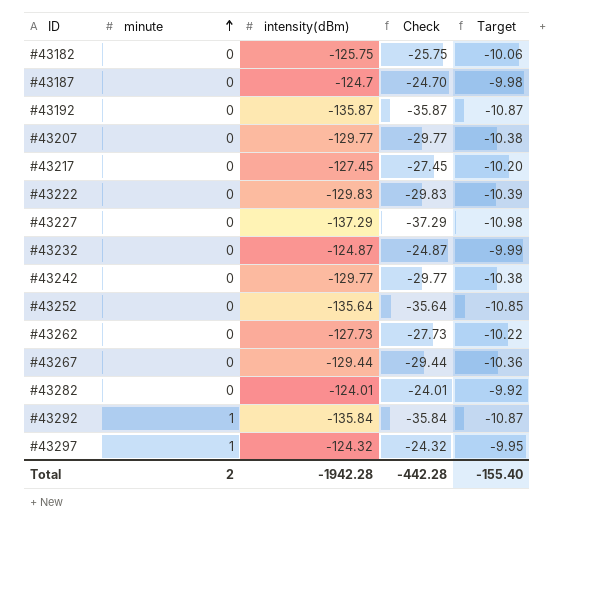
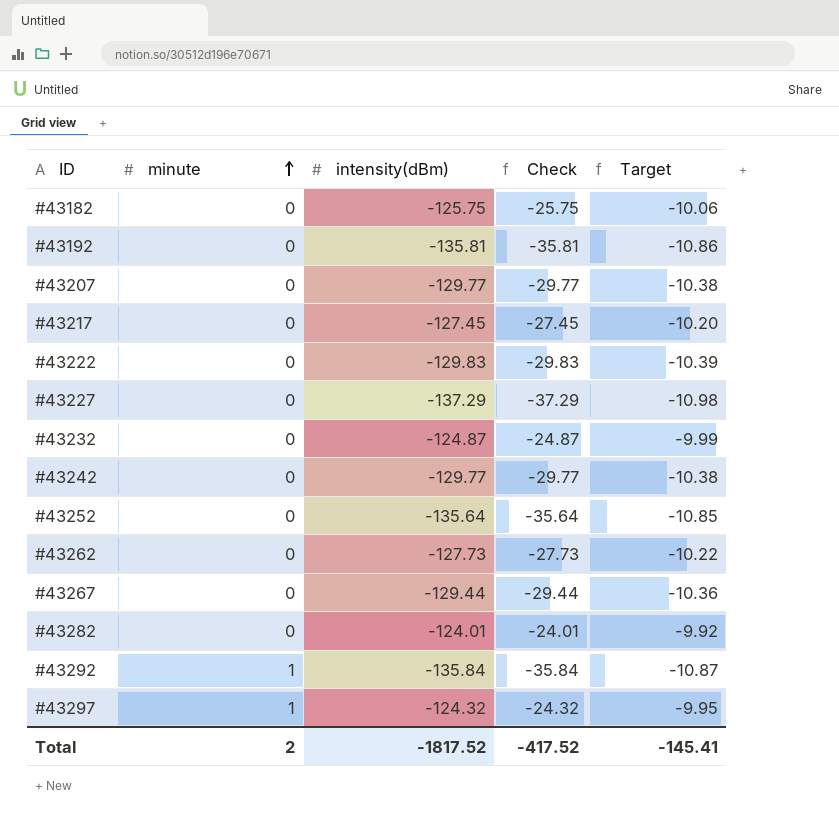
row #43187: 0 | -124.7 | -24.70 | -9.98 -> none
#43192 | intensity(dBm): -135.87 -> -135.81
#43192 | Check: -35.87 -> -35.81
#43192 | Target: -10.87 -> -10.86
Total | intensity(dBm): -1942.28 -> -1817.52
Total | Check: -442.28 -> -417.52
Total | Target: -155.40 -> -145.41

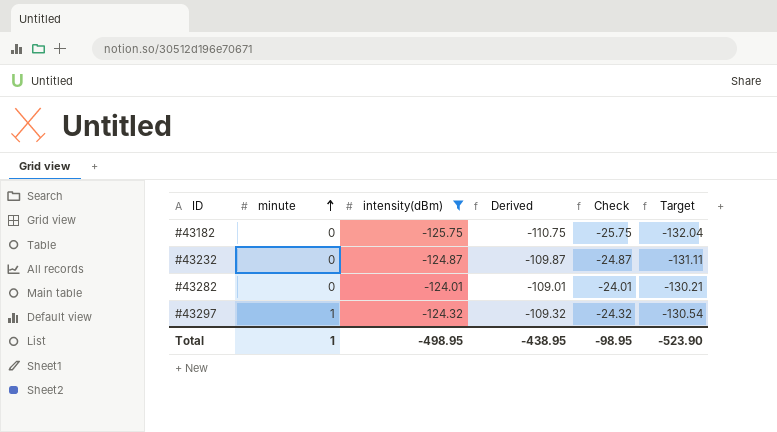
filter: none -> intensity(dBm) >= -125.75
column Derived | formula: none -> [intensity(dBm)] + 15
column Target | formula: [intensity(dBm)] * 0.08 -> [intensity(dBm)] * 1.05
Total | minute: 2 -> 1
Total | intensity(dBm): -1817.52 -> -498.95
Total | Check: -417.52 -> -98.95
Total | Target: -145.41 -> -523.90

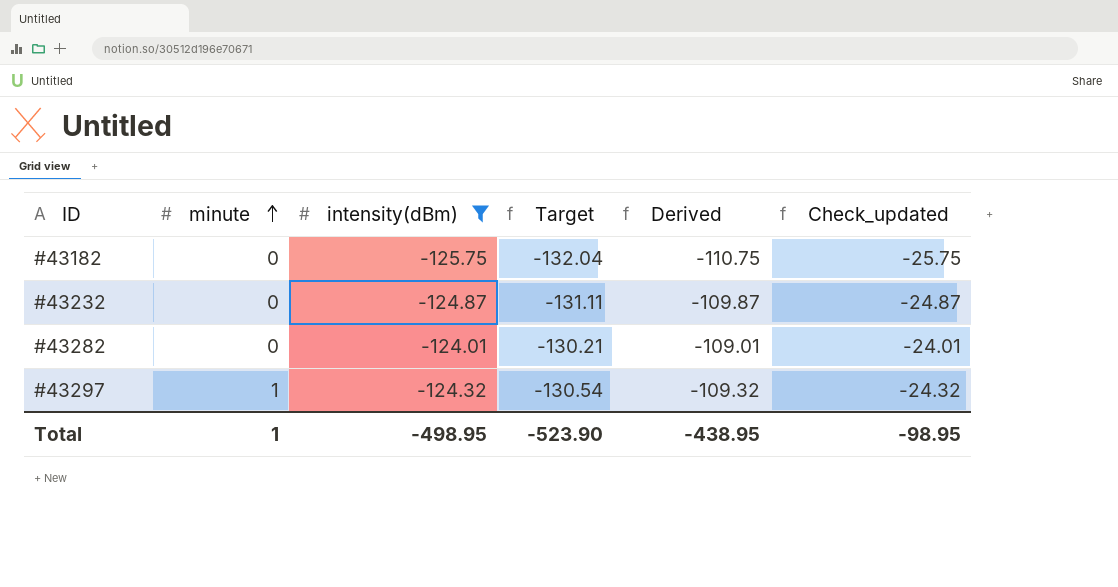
column Target | position: 6 -> 4
column name: Check -> Check_updated

